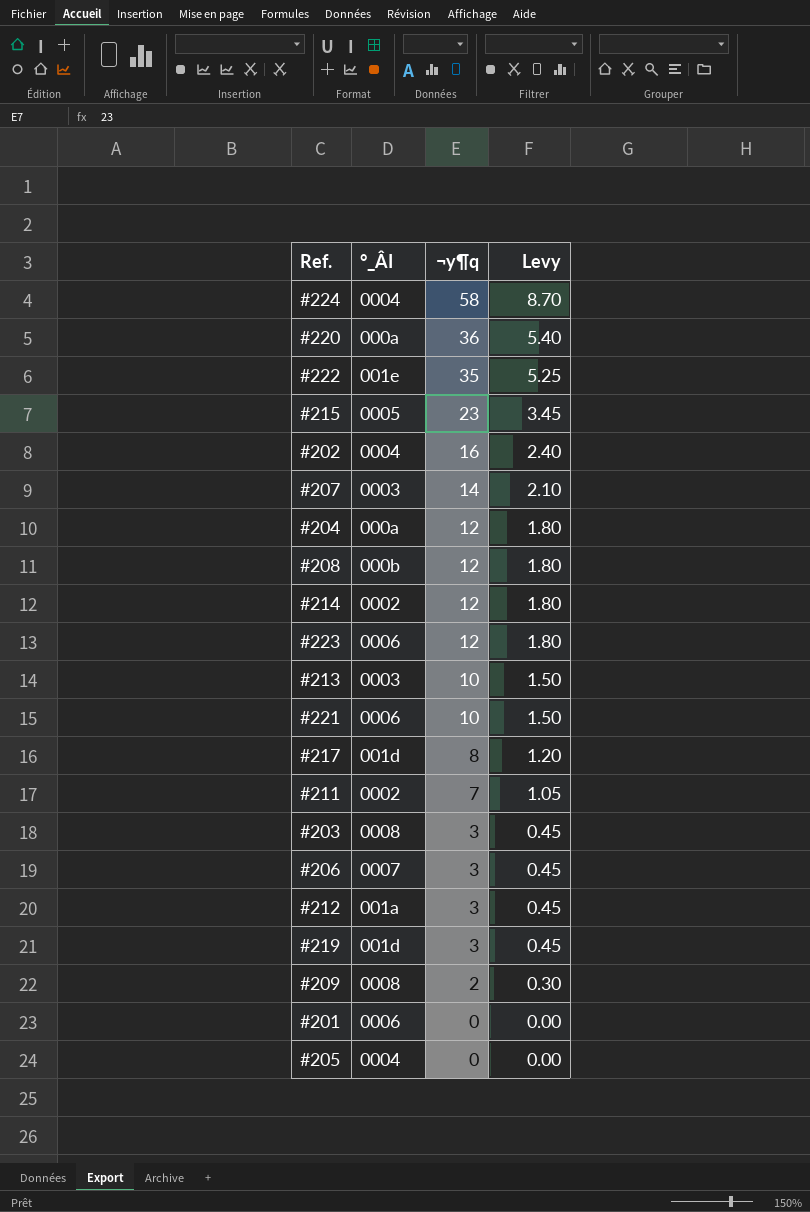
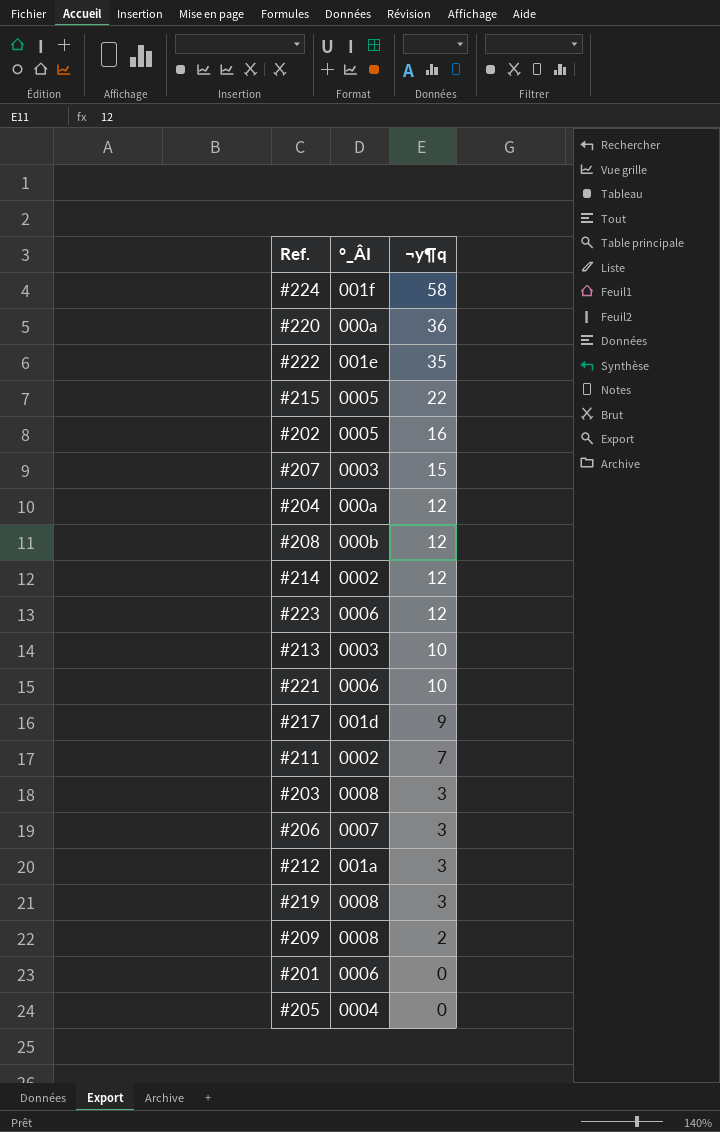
column Levy | formula: [¬y¶q] * 0.15 -> none
#224 | °_ÂI: 0004 -> 001f
#215 | ¬y¶q: 23 -> 22
#202 | °_ÂI: 0004 -> 0005
#207 | ¬y¶q: 14 -> 15
#217 | ¬y¶q: 8 -> 9
#219 | °_ÂI: 001d -> 0008

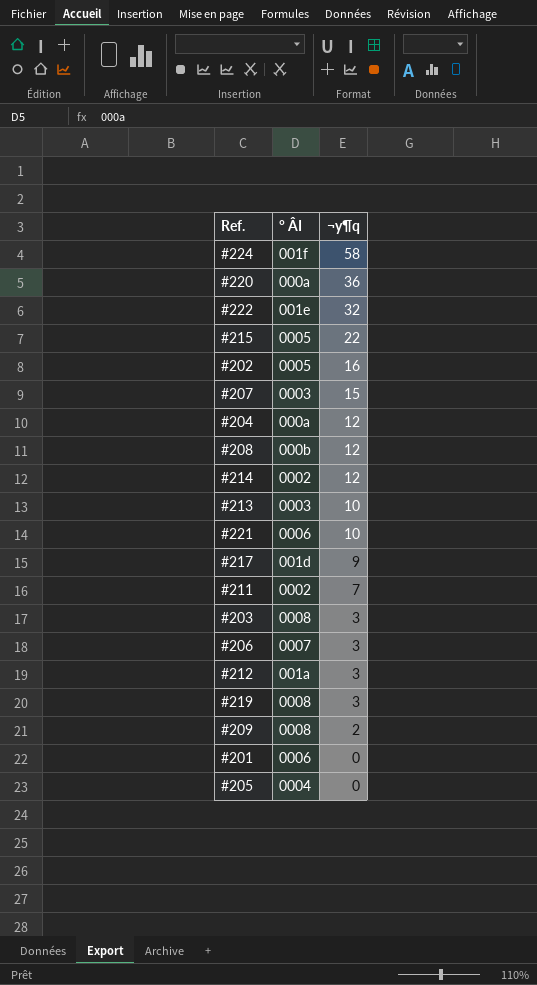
column name: °_ÂI -> ° ÂI
row #223: 0006 | 12 -> none
#222 | ¬y¶q: 35 -> 32

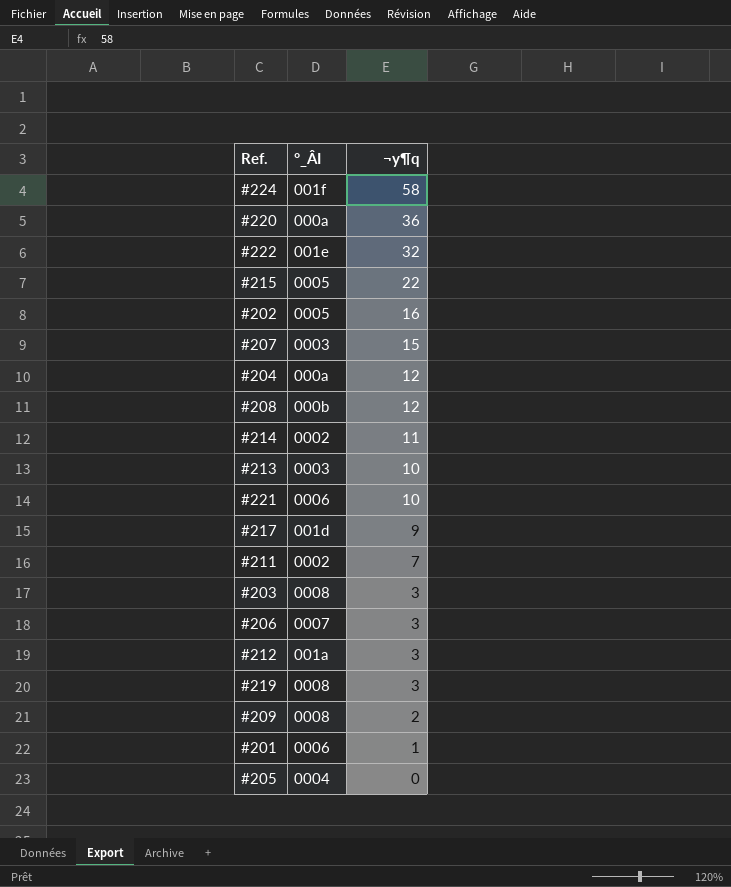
column name: ° ÂI -> °_ÂI
#214 | ¬y¶q: 12 -> 11
#201 | ¬y¶q: 0 -> 1

